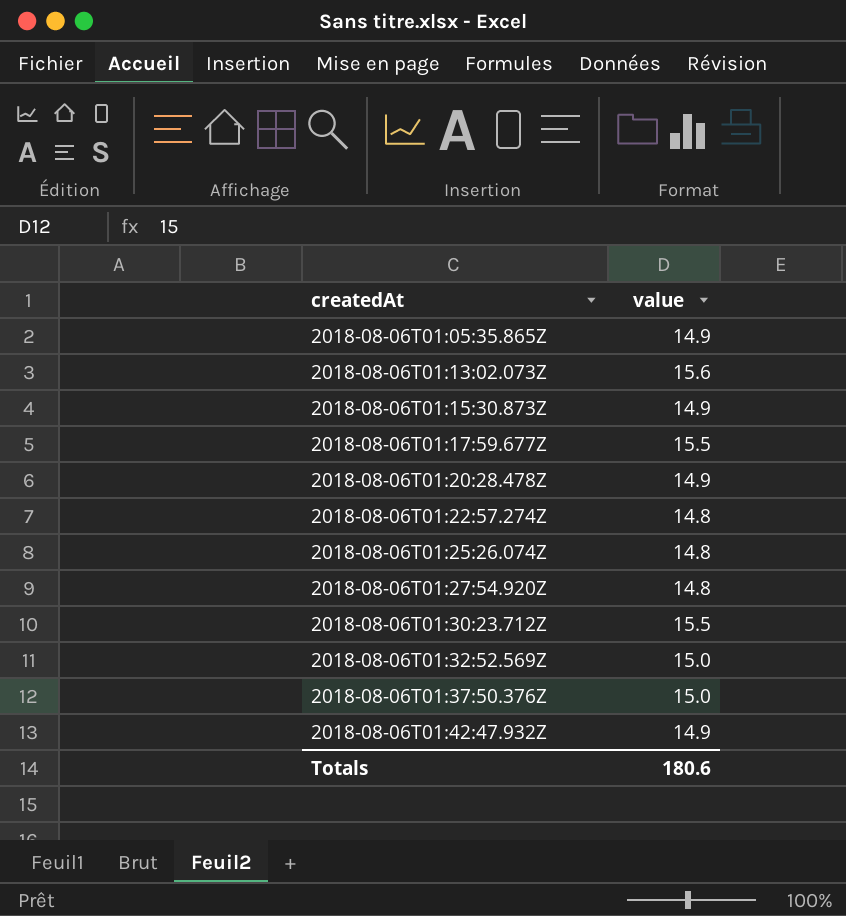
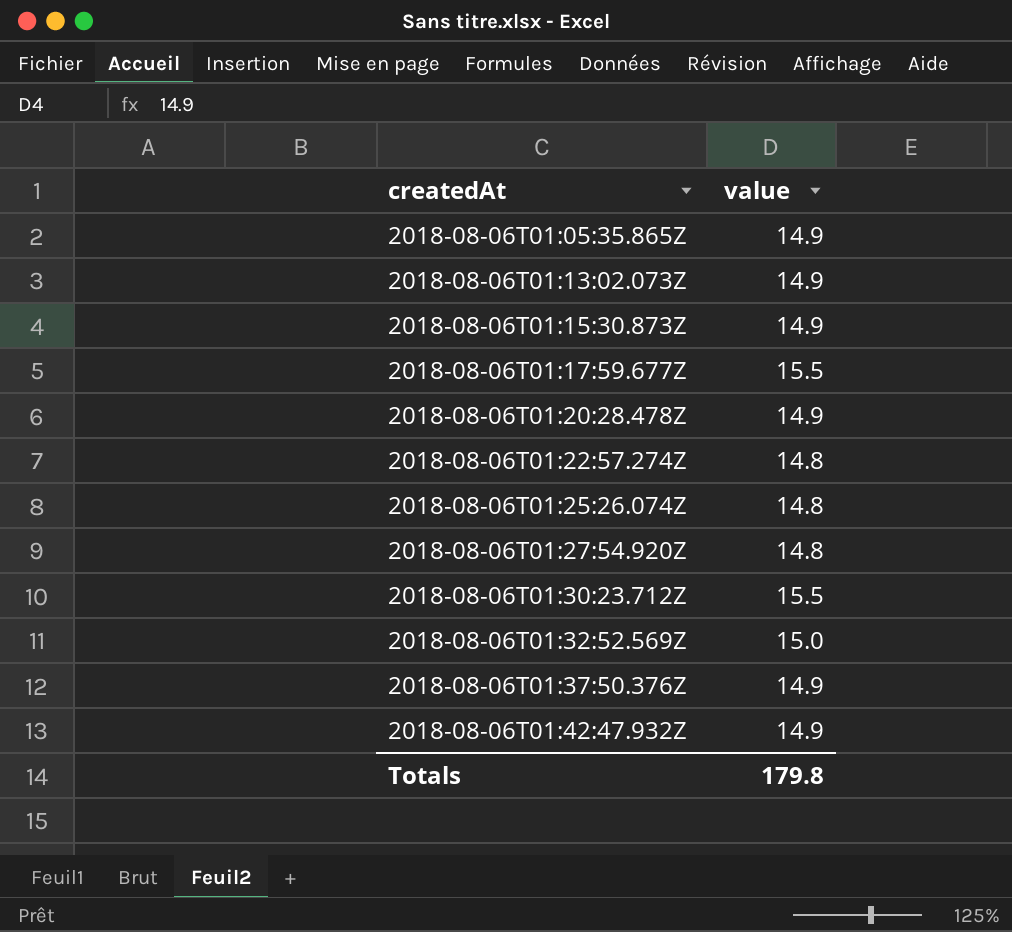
2018-08-06T01:13:02.073Z | value: 15.6 -> 14.9
2018-08-06T01:37:50.376Z | value: 15.0 -> 14.9
Totals | value: 180.6 -> 179.8

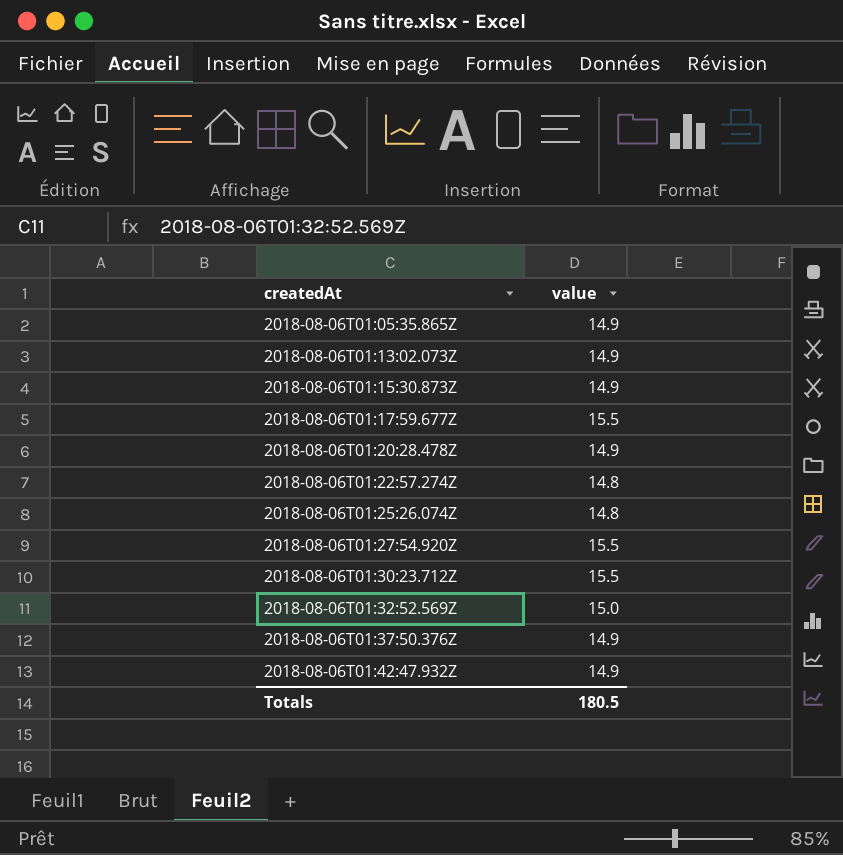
2018-08-06T01:27:54.920Z | value: 14.8 -> 15.5
Totals | value: 179.8 -> 180.5

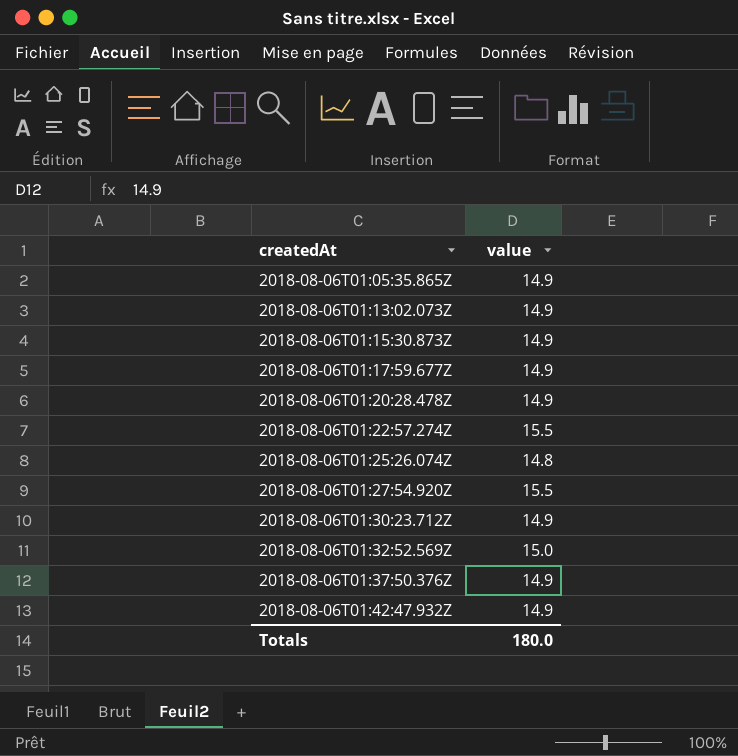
2018-08-06T01:17:59.677Z | value: 15.5 -> 14.9
2018-08-06T01:22:57.274Z | value: 14.8 -> 15.5
2018-08-06T01:30:23.712Z | value: 15.5 -> 14.9
Totals | value: 180.5 -> 180.0

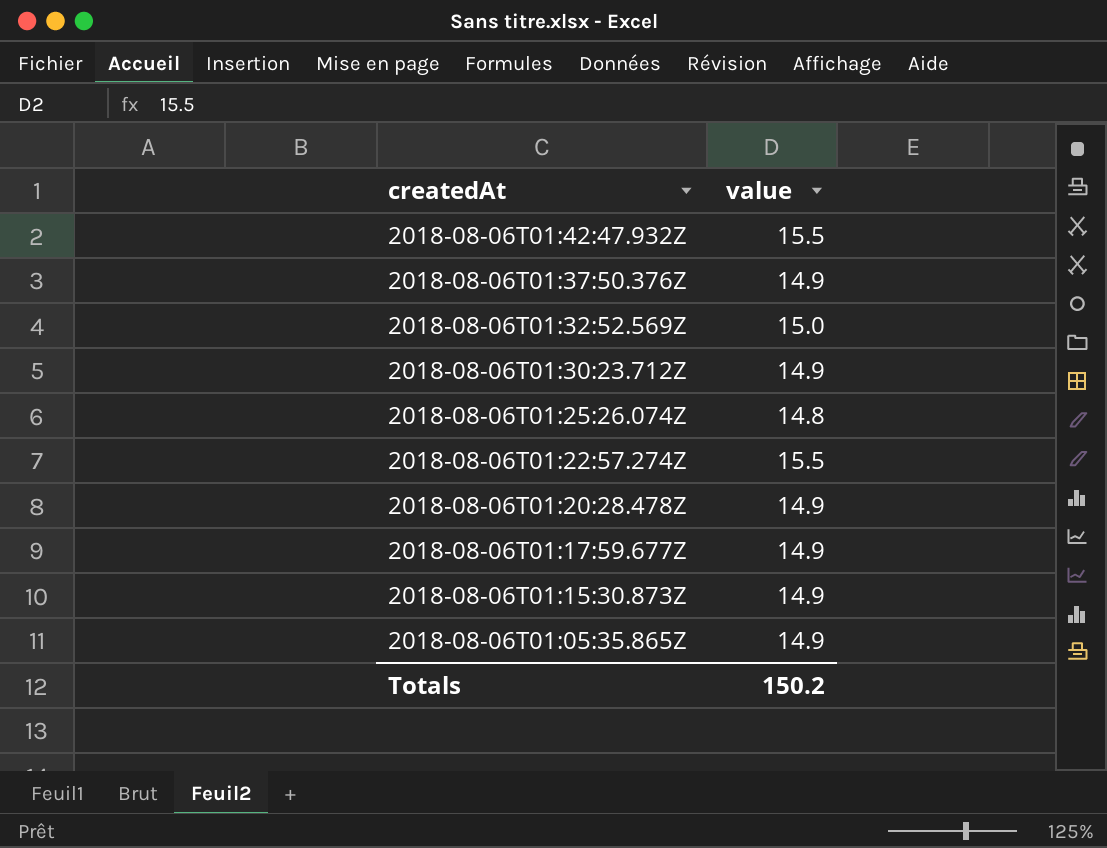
row order: createdAt ascending -> createdAt descending
row 2018-08-06T01:13:02.073Z: 14.9 -> none
row 2018-08-06T01:27:54.920Z: 15.5 -> none
2018-08-06T01:42:47.932Z | value: 14.9 -> 15.5
Totals | value: 180.0 -> 150.2

